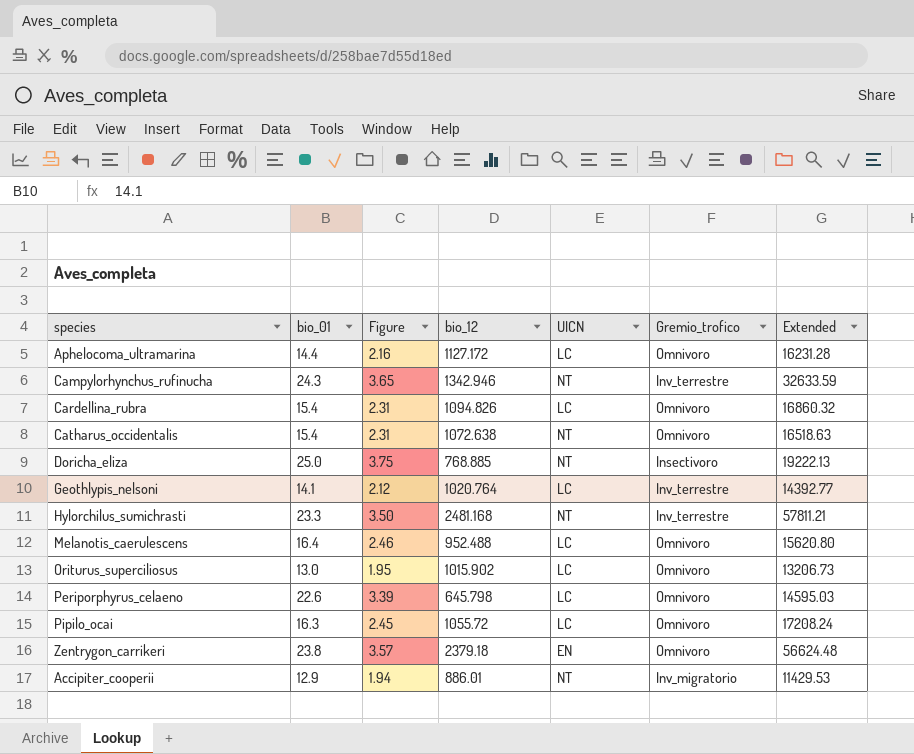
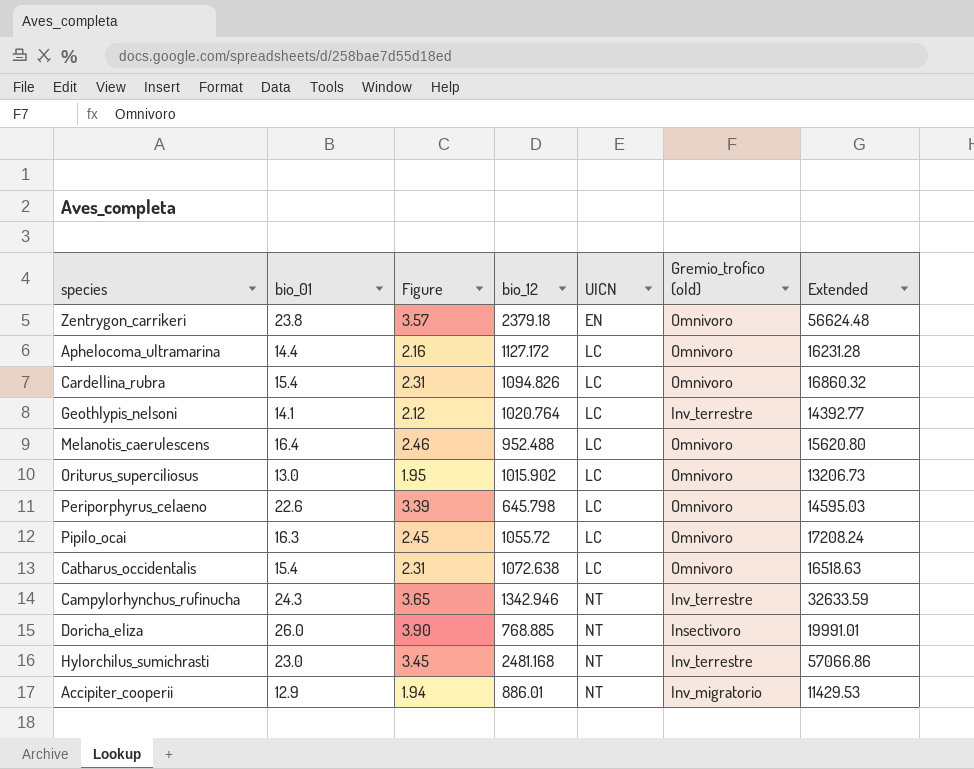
row order: none -> UICN ascending
column name: Gremio_trofico -> Gremio_trofico (old)
Catharus_occidentalis | UICN: NT -> LC
Doricha_eliza | bio_01: 25.0 -> 26.0
Doricha_eliza | Figure: 3.75 -> 3.90
Doricha_eliza | Extended: 19222.13 -> 19991.01
Hylorchilus_sumichrasti | bio_01: 23.3 -> 23.0
Hylorchilus_sumichrasti | Figure: 3.50 -> 3.45
Hylorchilus_sumichrasti | Extended: 57811.21 -> 57066.86

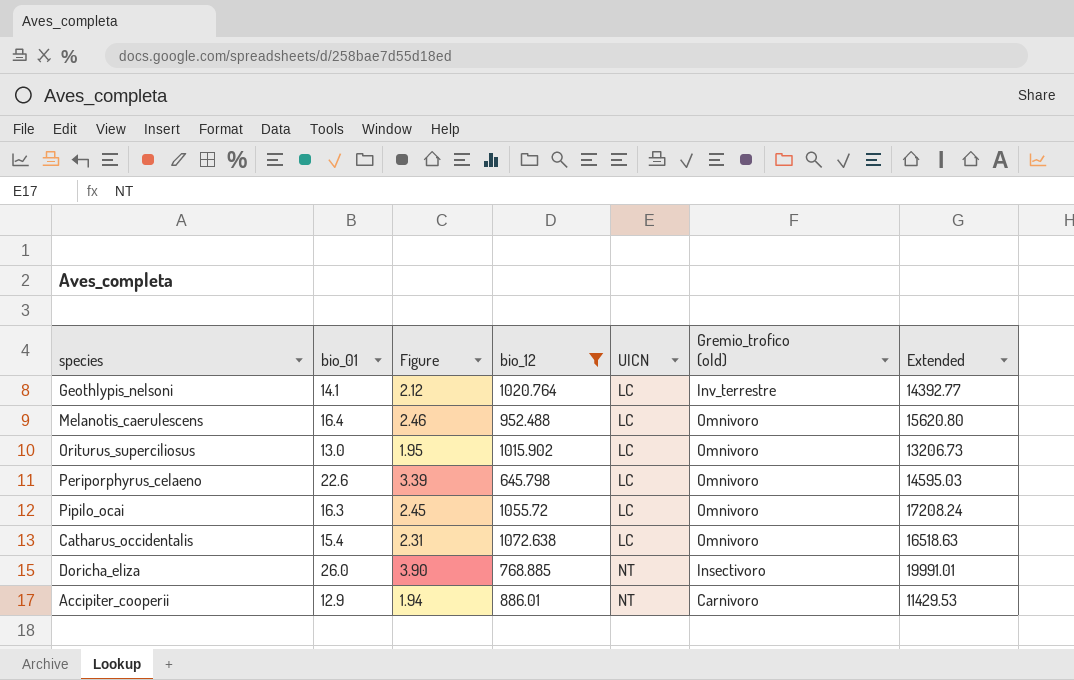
filter: none -> bio_12 <= 1072.638
Accipiter_cooperii | Gremio_trofico (old): Inv_migratorio -> Carnivoro

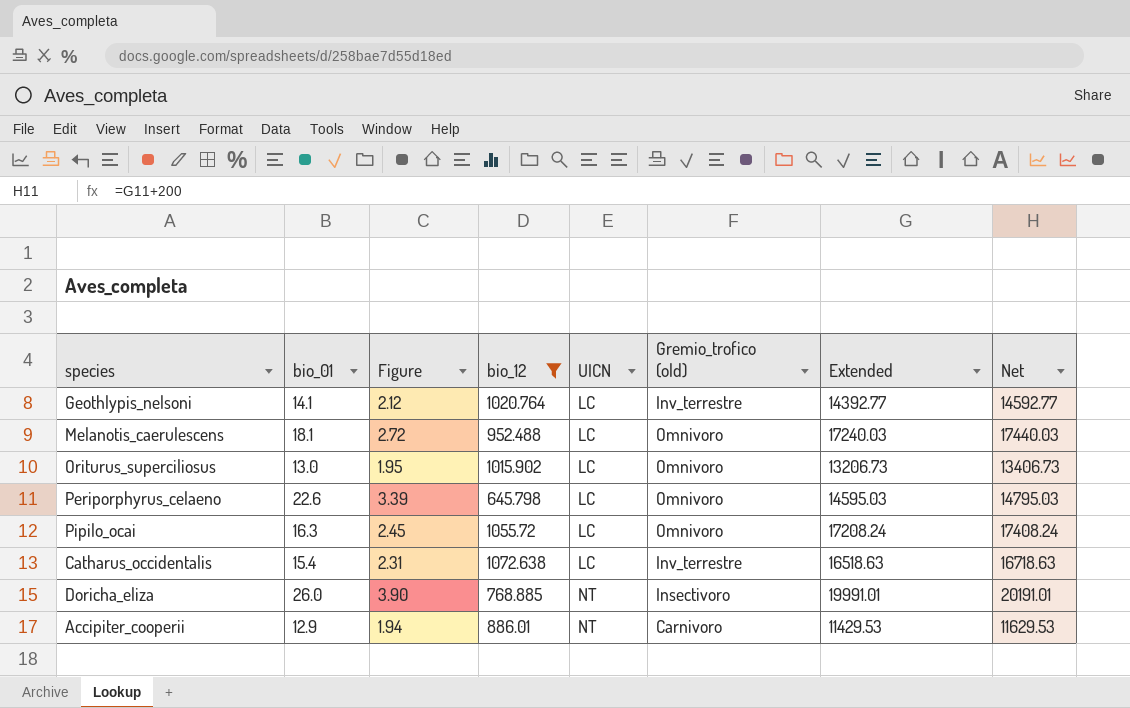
column Net | formula: none -> [Extended] + 200
Melanotis_caerulescens | bio_01: 16.4 -> 18.1
Melanotis_caerulescens | Figure: 2.46 -> 2.72
Melanotis_caerulescens | Extended: 15620.80 -> 17240.03
Catharus_occidentalis | Gremio_trofico (old): Omnivoro -> Inv_terrestre

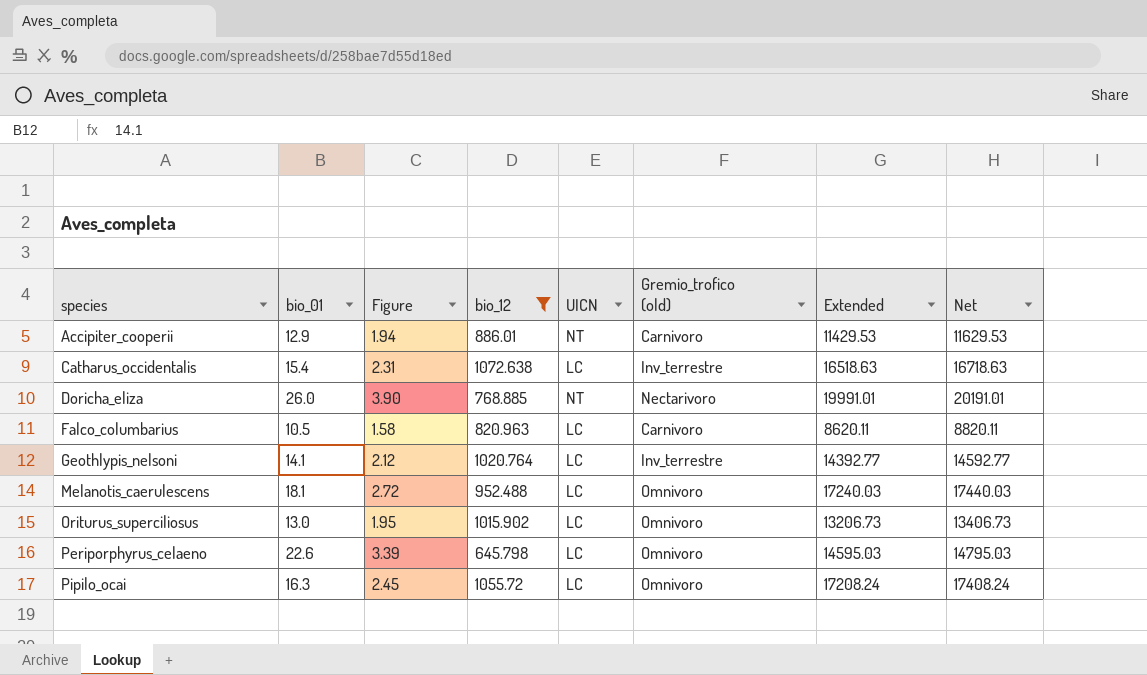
row order: UICN ascending -> species ascending
Doricha_eliza | Gremio_trofico (old): Insectivoro -> Nectarivoro
row Falco_columbarius: none -> 10.5 | 1.58 | 820.963 | LC | Carnivoro | 8620.11 | 8820.11

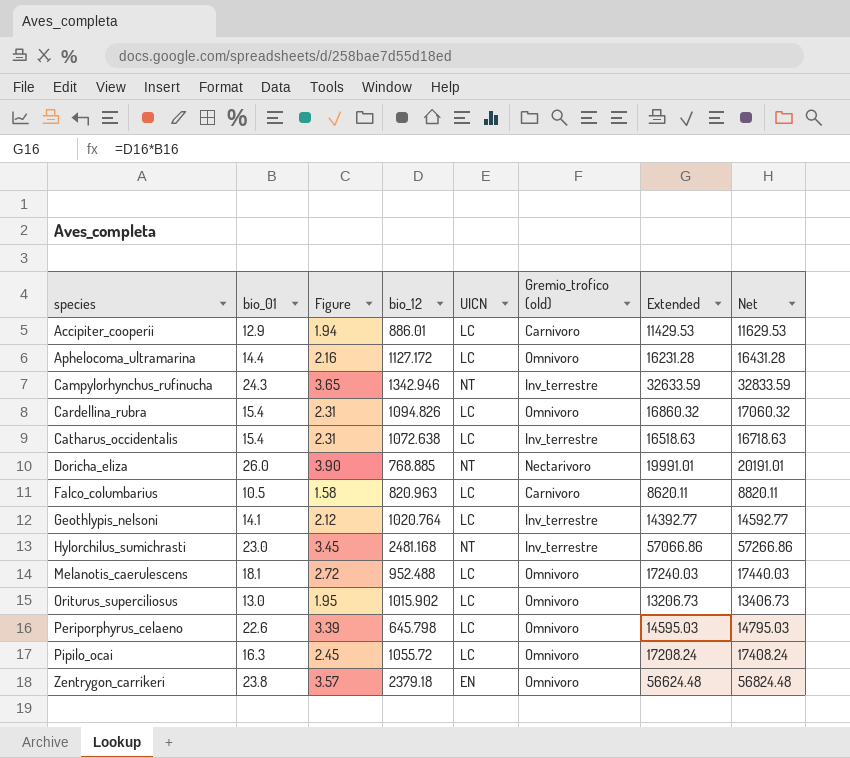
filter: bio_12 <= 1072.638 -> none
Accipiter_cooperii | UICN: NT -> LC

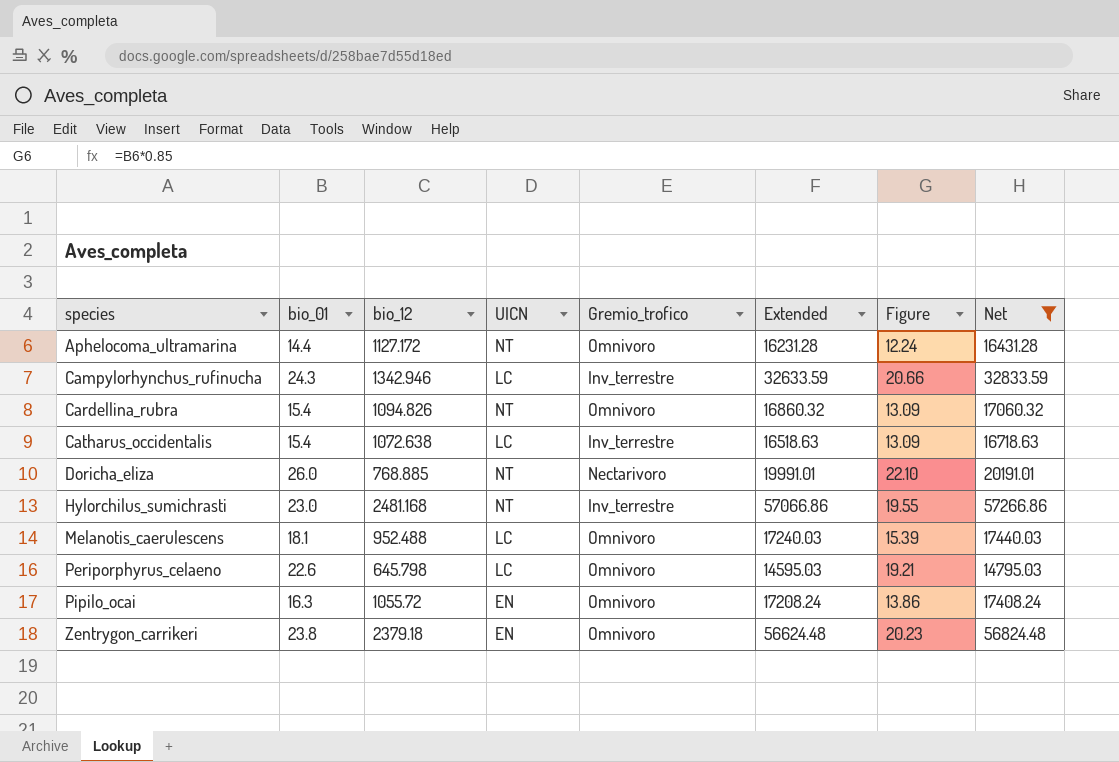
filter: none -> Net >= 14795.03
column name: Gremio_trofico (old) -> Gremio_trofico
column Figure | formula: [bio_01] * 0.15 -> [bio_01] * 0.85
column Figure | position: 3 -> 7
Aphelocoma_ultramarina | UICN: LC -> NT
Campylorhynchus_rufinucha | UICN: NT -> LC
Cardellina_rubra | UICN: LC -> NT
Pipilo_ocai | UICN: LC -> EN

